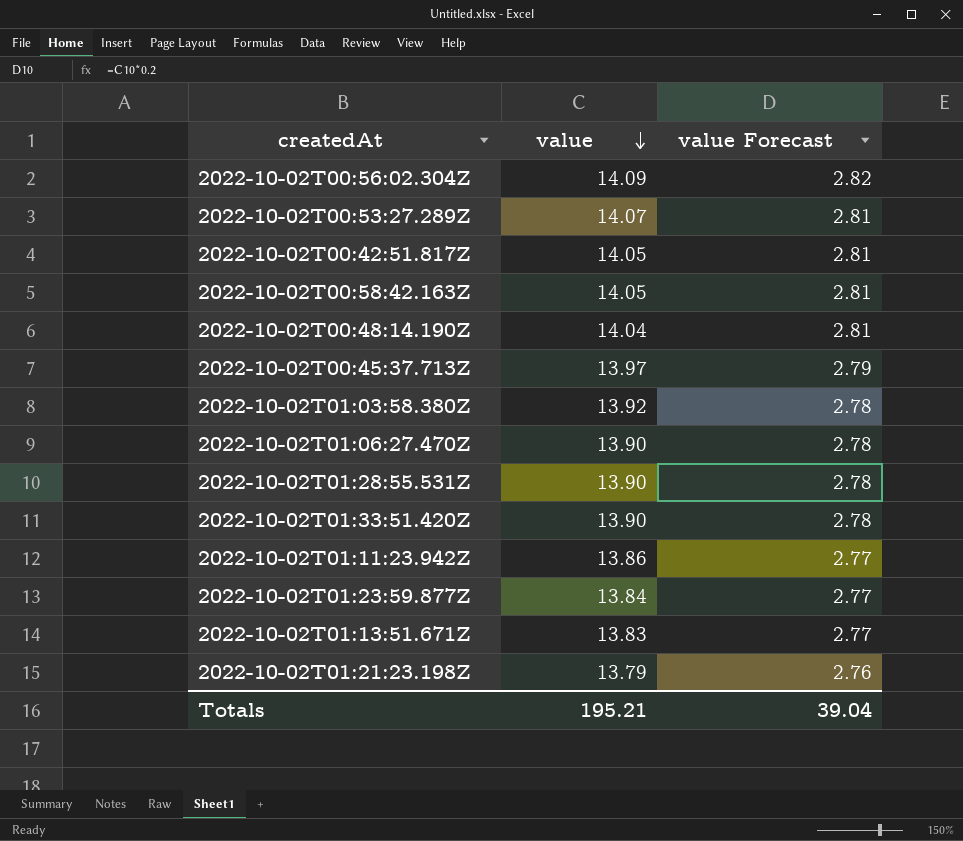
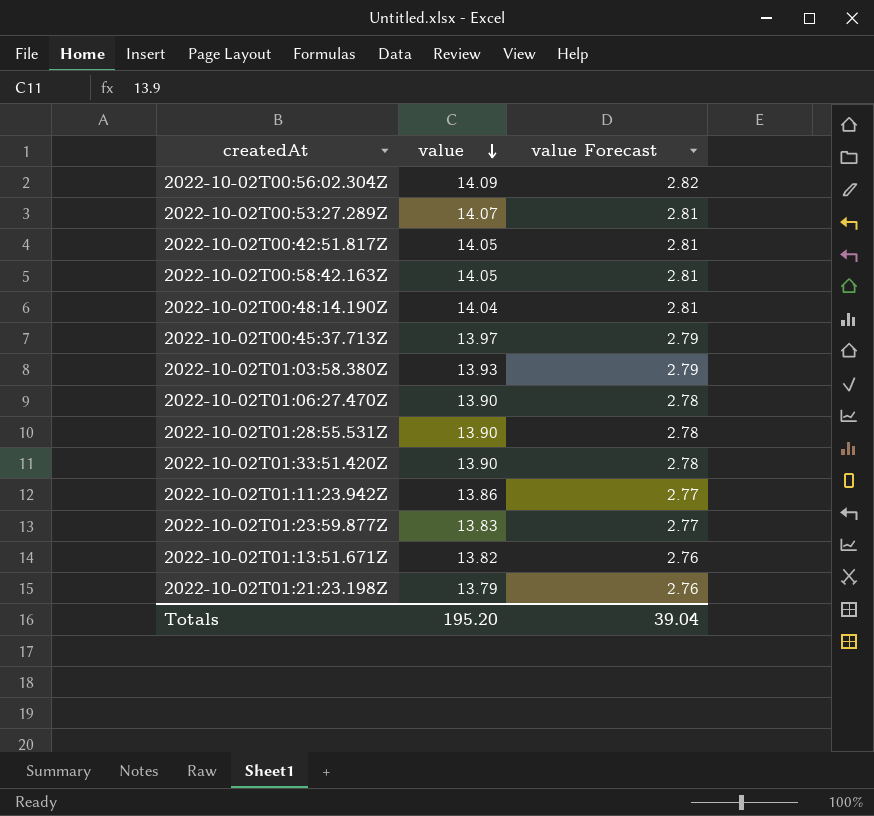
2022-10-02T01:03:58.380Z | value: 13.92 -> 13.93
2022-10-02T01:03:58.380Z | value Forecast: 2.78 -> 2.79
2022-10-02T01:23:59.877Z | value: 13.84 -> 13.83
2022-10-02T01:13:51.671Z | value: 13.83 -> 13.82
2022-10-02T01:13:51.671Z | value Forecast: 2.77 -> 2.76
Totals | value: 195.21 -> 195.20

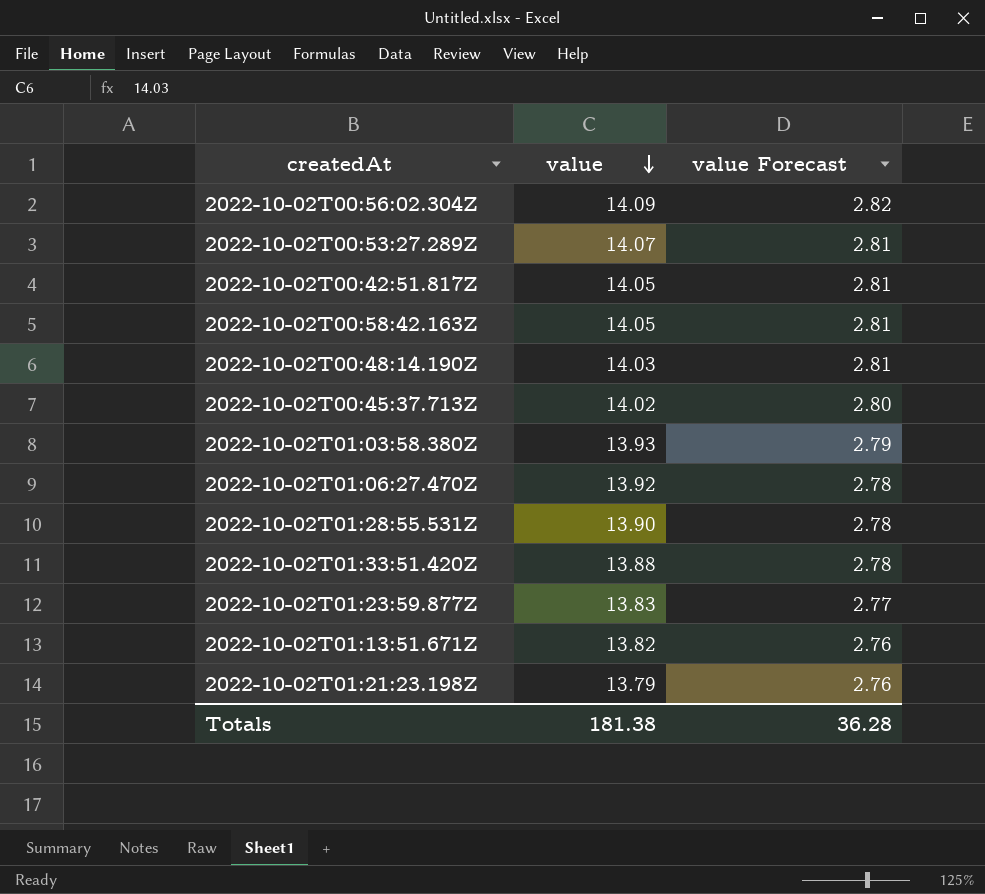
row 2022-10-02T01:11:23.942Z: 13.86 | 2.77 -> none
2022-10-02T00:48:14.190Z | value: 14.04 -> 14.03
2022-10-02T00:45:37.713Z | value: 13.97 -> 14.02
2022-10-02T00:45:37.713Z | value Forecast: 2.79 -> 2.80
2022-10-02T01:06:27.470Z | value: 13.90 -> 13.92
2022-10-02T01:33:51.420Z | value: 13.90 -> 13.88
Totals | value: 195.20 -> 181.38
Totals | value Forecast: 39.04 -> 36.28

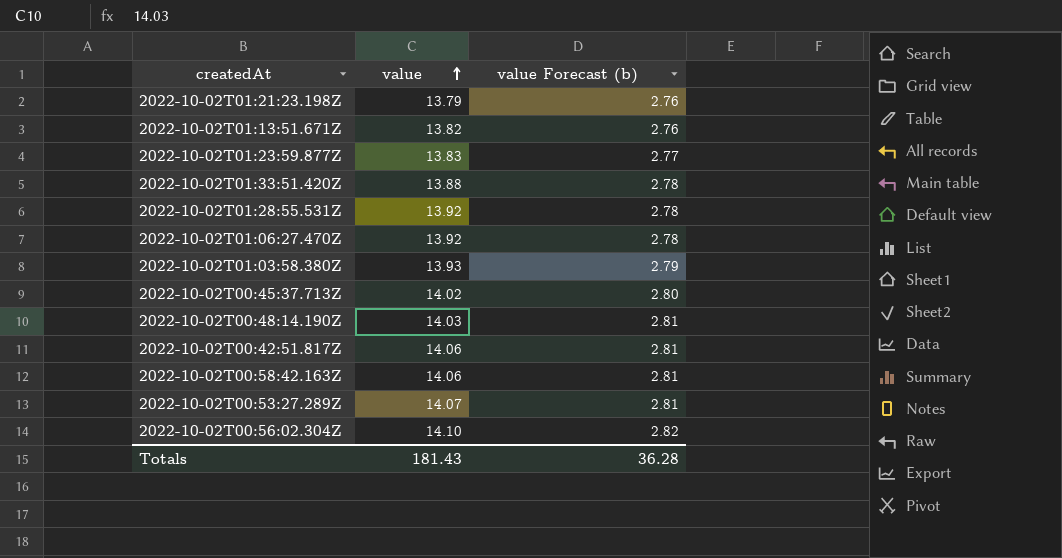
row order: value descending -> value ascending
column name: value Forecast -> value Forecast (b)
2022-10-02T01:28:55.531Z | value: 13.90 -> 13.92
2022-10-02T00:42:51.817Z | value: 14.05 -> 14.06
2022-10-02T00:58:42.163Z | value: 14.05 -> 14.06
2022-10-02T00:56:02.304Z | value: 14.09 -> 14.10
Totals | value: 181.38 -> 181.43

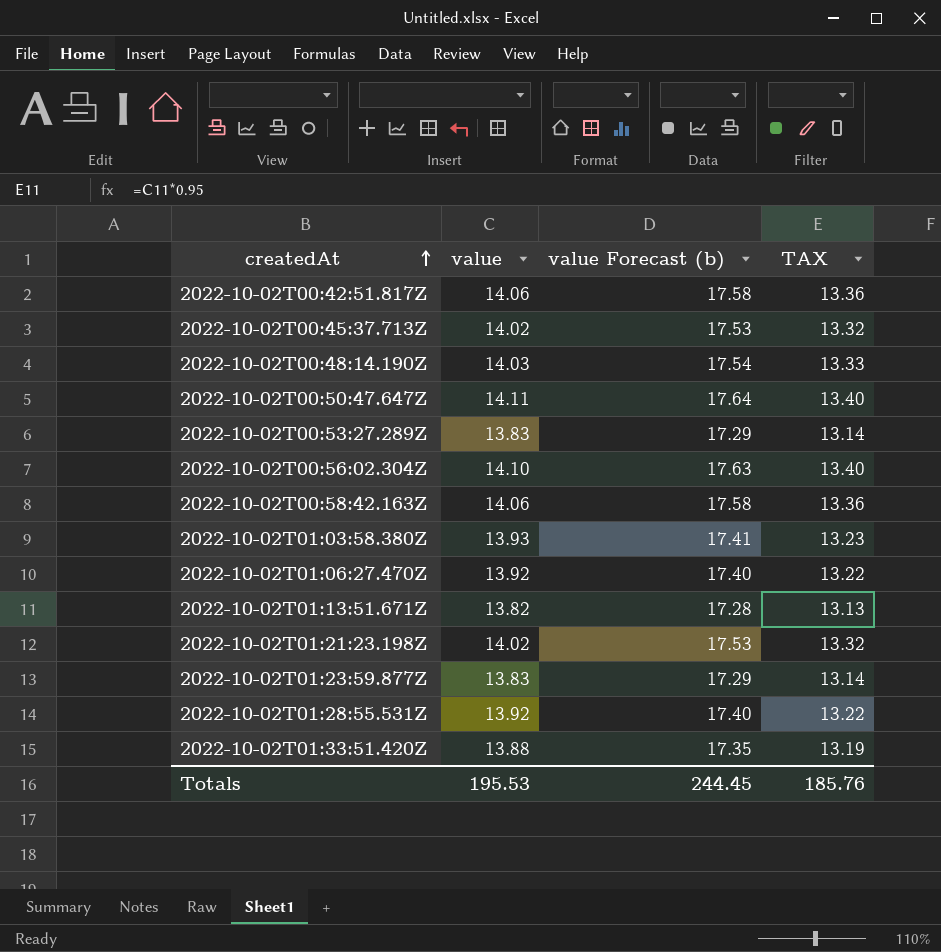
row order: value ascending -> createdAt ascending
column value Forecast (b) | formula: [value] * 0.2 -> [value] * 1.25
column TAX | formula: none -> [value] * 0.95
row 2022-10-02T00:50:47.647Z: none -> 14.11 | 17.64 | 13.40
2022-10-02T00:53:27.289Z | value: 14.07 -> 13.83
2022-10-02T01:21:23.198Z | value: 13.79 -> 14.02
Totals | value: 181.43 -> 195.53
Totals | value Forecast (b): 36.28 -> 244.45

